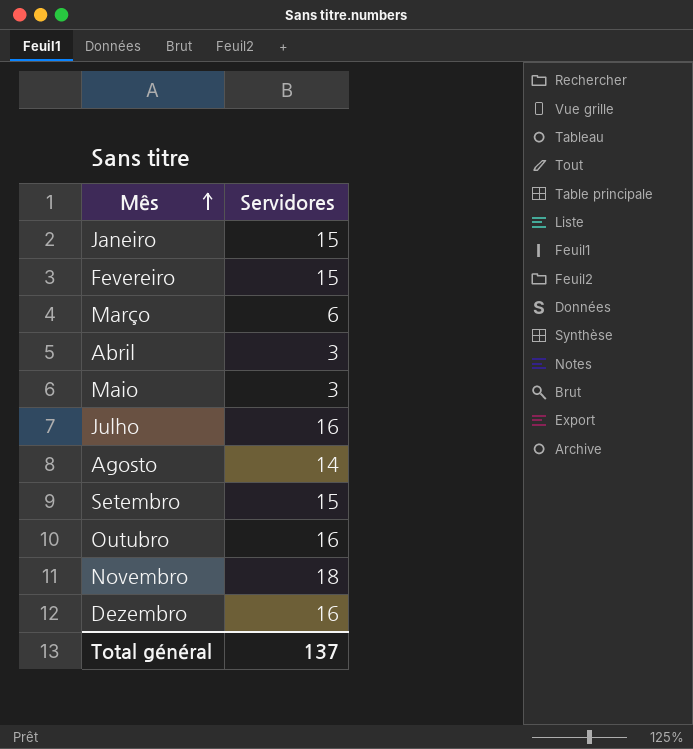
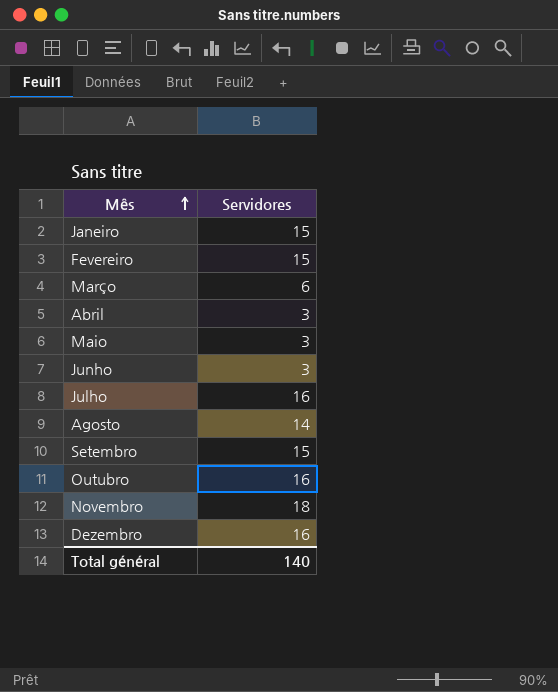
row Junho: none -> 3
Total général | Servidores: 137 -> 140

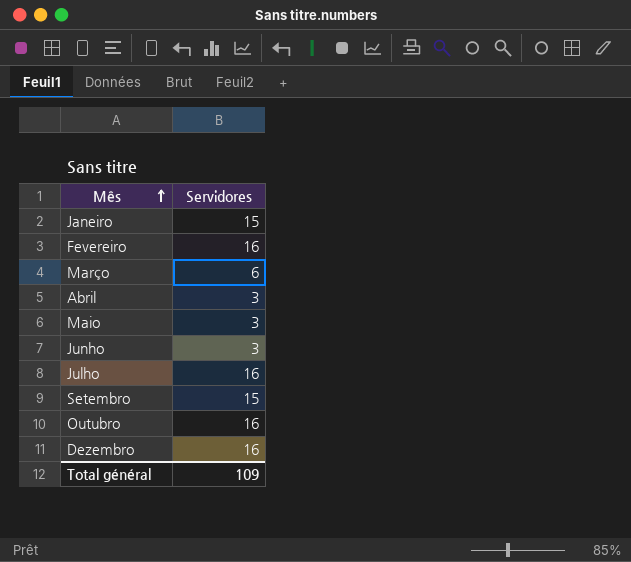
row Agosto: 14 -> none
row Novembro: 18 -> none
Fevereiro | Servidores: 15 -> 16
Total général | Servidores: 140 -> 109

